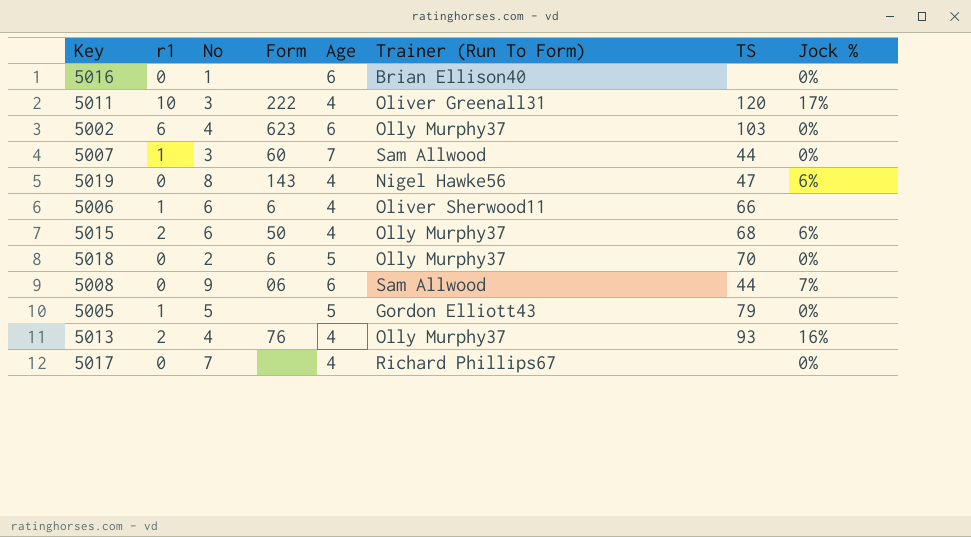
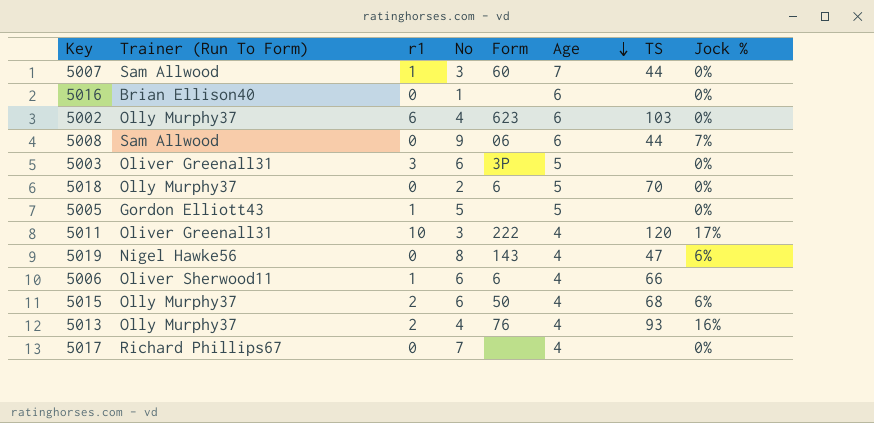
row order: none -> Age descending
column Trainer (Run To Form) | position: 6 -> 2
row 5003: none -> Oliver Greenall31 | 3 | 6 | 3P | 5 | none | 0%
5005 | TS: 79 -> none

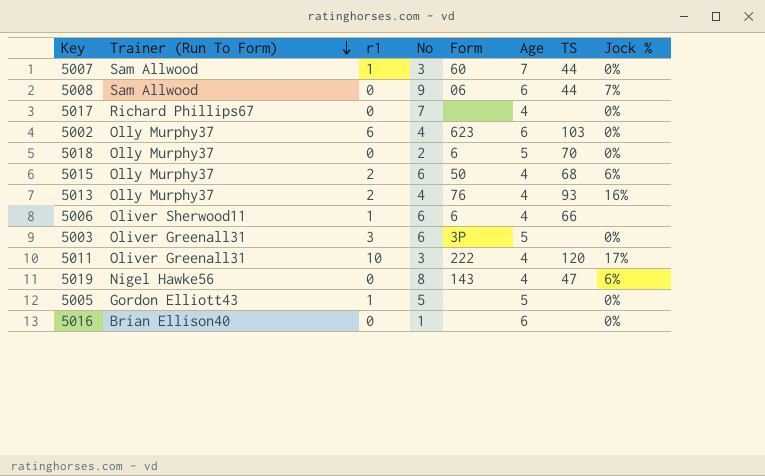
row order: Age descending -> Trainer (Run To Form) descending

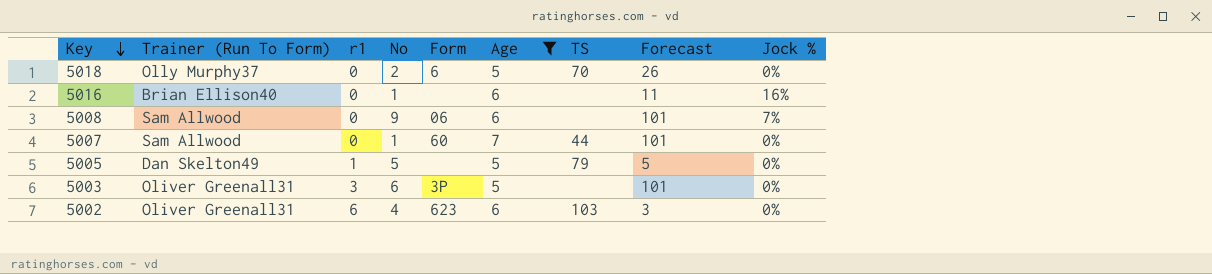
filter: none -> Age != 4
row order: Trainer (Run To Form) descending -> Key descending
column Forecast | position: none -> 8
5016 | Jock %: 0% -> 16%
5008 | TS: 44 -> none
5007 | r1: 1 -> 0
5007 | No: 3 -> 1
5005 | Trainer (Run To Form): Gordon Elliott43 -> Dan Skelton49
5005 | TS: none -> 79
5002 | Trainer (Run To Form): Olly Murphy37 -> Oliver Greenall31

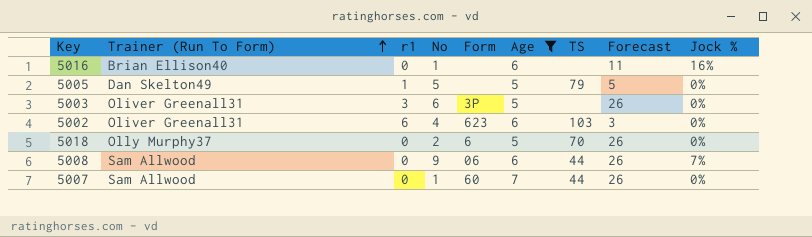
row order: Key descending -> Trainer (Run To Form) ascending
5003 | Forecast: 101 -> 26
5008 | TS: none -> 44
5008 | Forecast: 101 -> 26
5007 | Forecast: 101 -> 26

